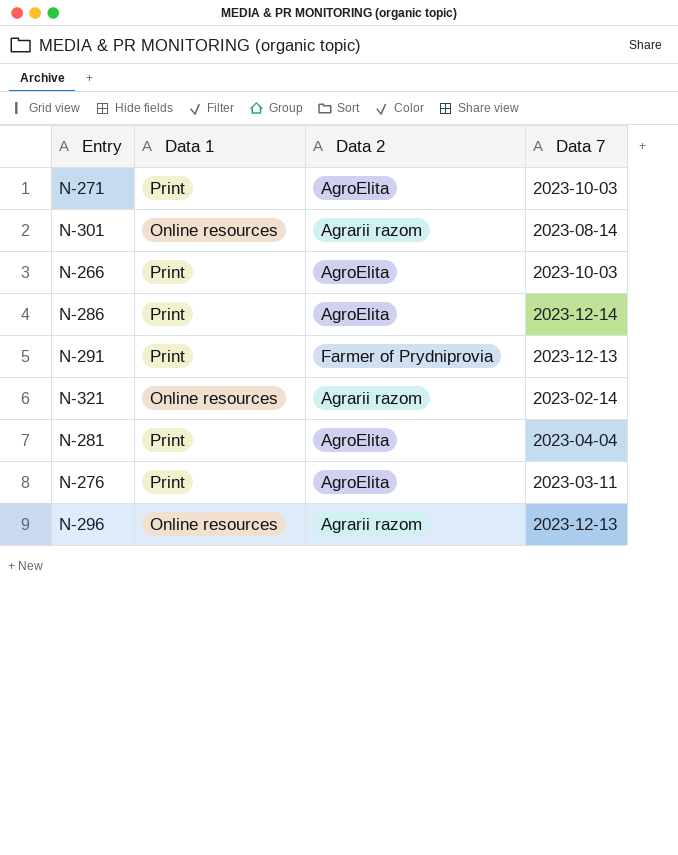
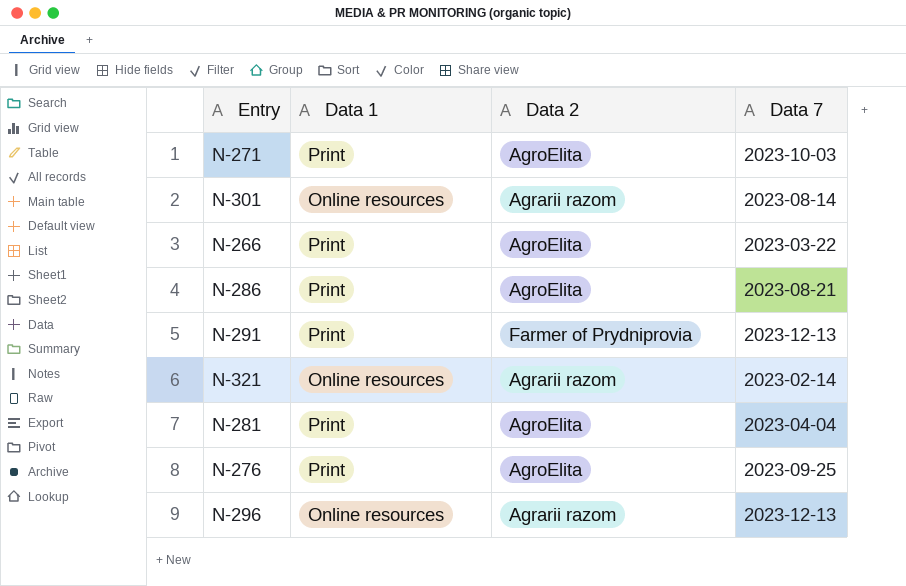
N-266 | Data 7: 2023-10-03 -> 2023-03-22
N-286 | Data 7: 2023-12-14 -> 2023-08-21
N-276 | Data 7: 2023-03-11 -> 2023-09-25

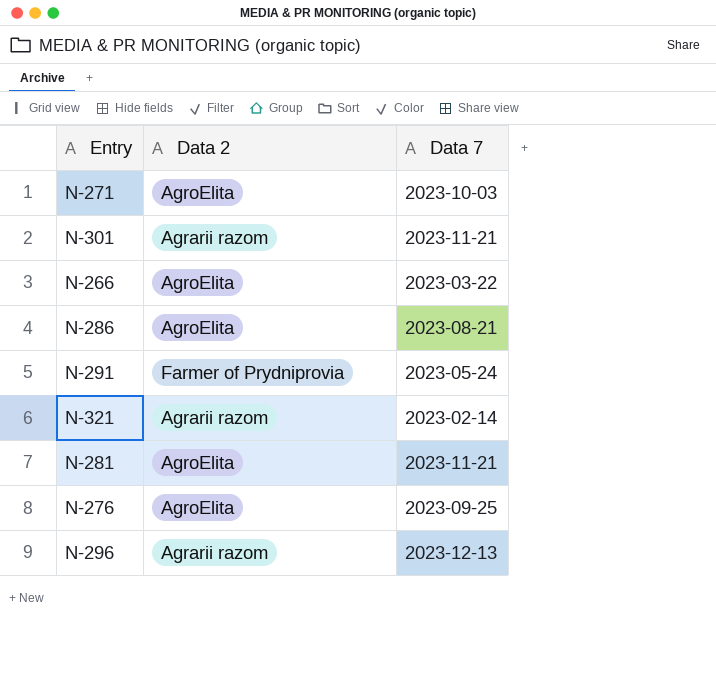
column Data 1 | position: 2 -> none
N-301 | Data 7: 2023-08-14 -> 2023-11-21
N-291 | Data 7: 2023-12-13 -> 2023-05-24
N-281 | Data 7: 2023-04-04 -> 2023-11-21

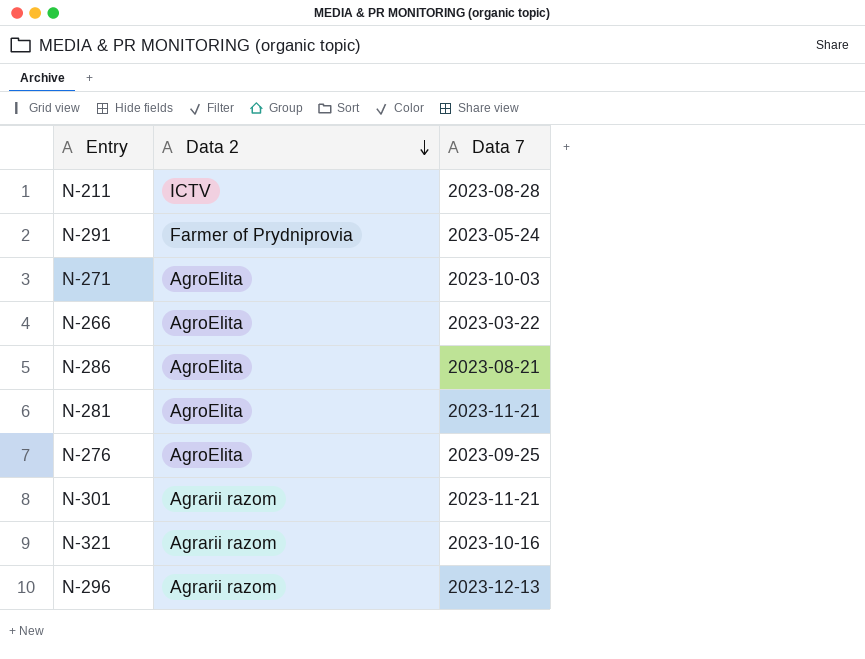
row order: none -> Data 2 descending
row N-211: none -> ICTV | 2023-08-28
N-321 | Data 7: 2023-02-14 -> 2023-10-16

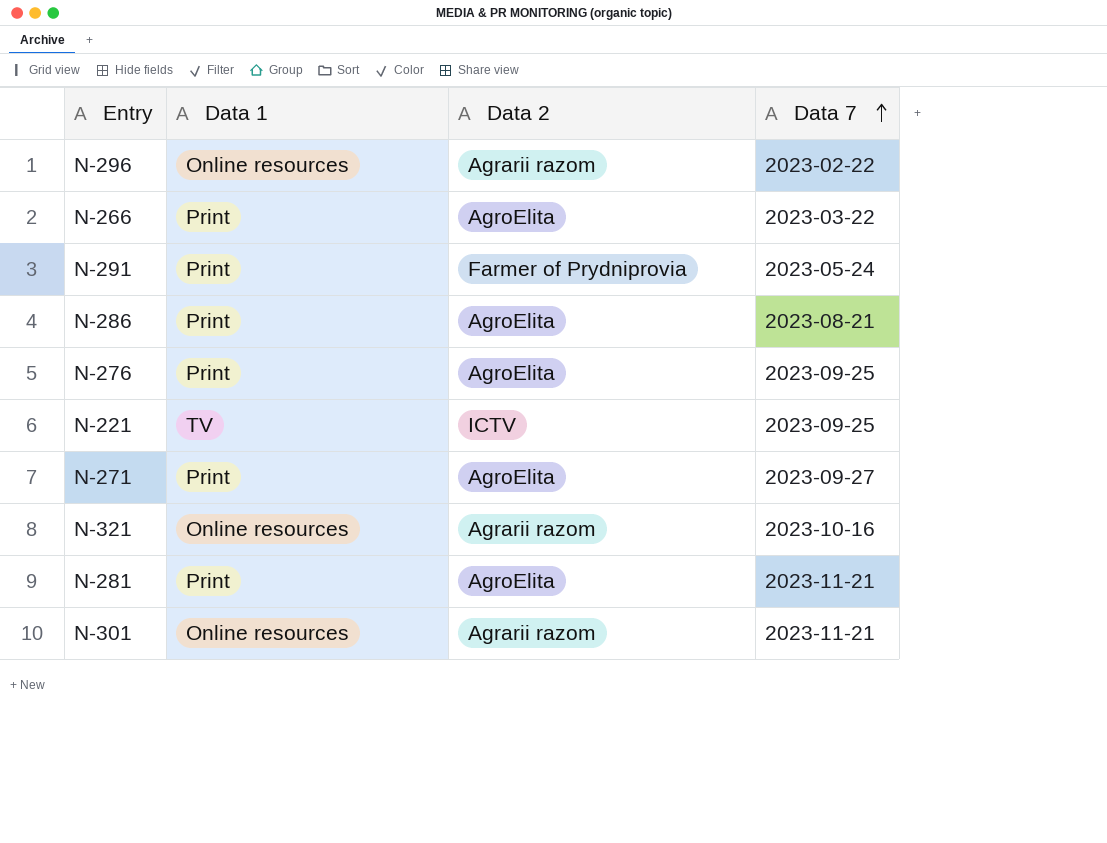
row order: Data 2 descending -> Data 7 ascending
column Data 1 | position: none -> 2
row N-211: ICTV | 2023-08-28 -> none
N-296 | Data 7: 2023-12-13 -> 2023-02-22
row N-221: none -> TV | ICTV | 2023-09-25
N-271 | Data 7: 2023-10-03 -> 2023-09-27

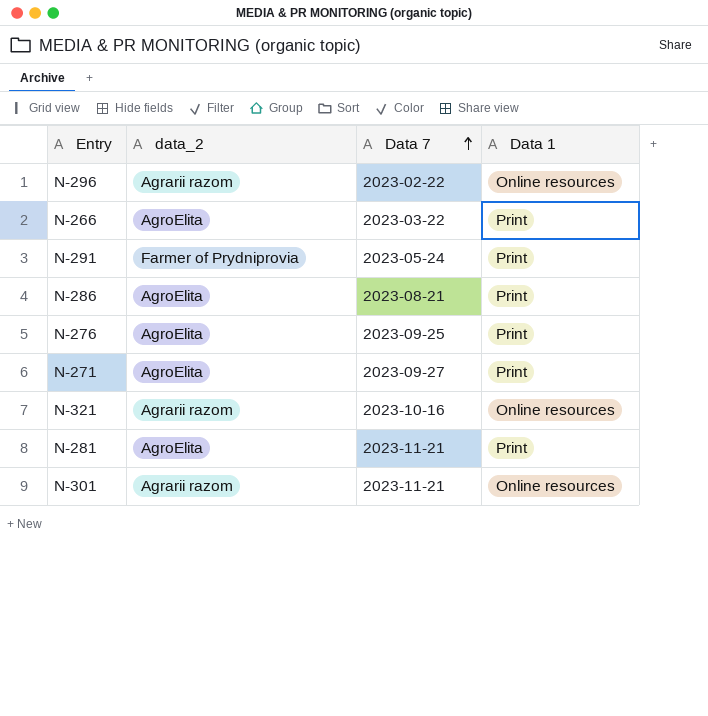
column name: Data 2 -> data_2
column Data 1 | position: 2 -> 4
row N-221: TV | ICTV | 2023-09-25 -> none

